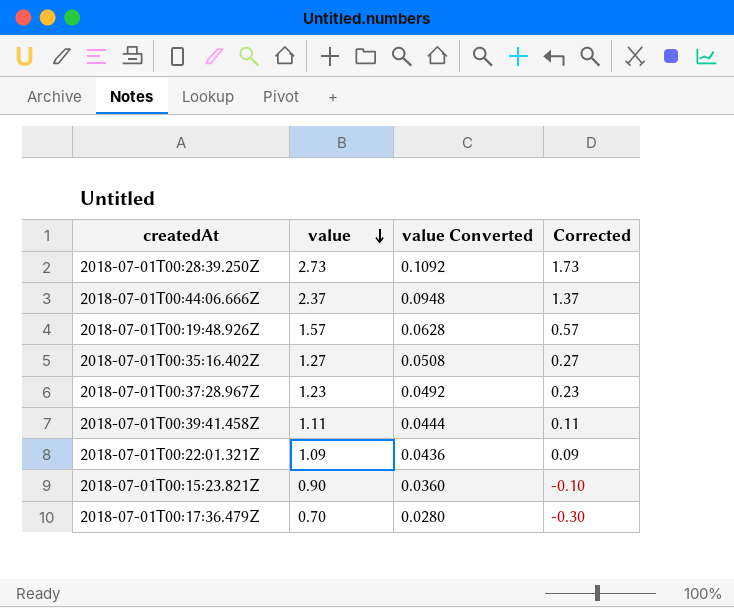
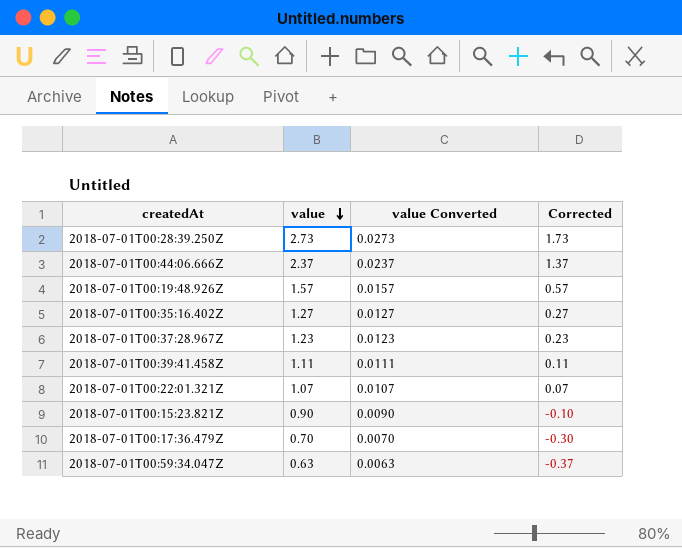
column value Converted | formula: [value] * 0.04 -> [value] * 0.01
2018-07-01T00:22:01.321Z | value: 1.09 -> 1.07
2018-07-01T00:22:01.321Z | Corrected: 0.09 -> 0.07
row 2018-07-01T00:59:34.047Z: none -> 0.63 | 0.0063 | -0.37

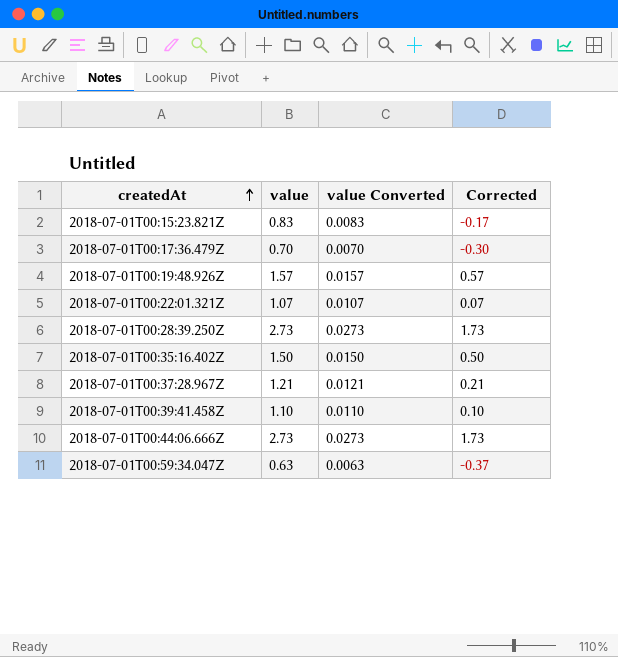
row order: value descending -> createdAt ascending
2018-07-01T00:15:23.821Z | value: 0.90 -> 0.83
2018-07-01T00:15:23.821Z | value Converted: 0.0090 -> 0.0083
2018-07-01T00:15:23.821Z | Corrected: -0.10 -> -0.17
2018-07-01T00:35:16.402Z | value: 1.27 -> 1.50
2018-07-01T00:35:16.402Z | value Converted: 0.0127 -> 0.0150
2018-07-01T00:35:16.402Z | Corrected: 0.27 -> 0.50
2018-07-01T00:37:28.967Z | value: 1.23 -> 1.21
2018-07-01T00:37:28.967Z | value Converted: 0.0123 -> 0.0121
2018-07-01T00:37:28.967Z | Corrected: 0.23 -> 0.21
2018-07-01T00:39:41.458Z | value: 1.11 -> 1.10
2018-07-01T00:39:41.458Z | value Converted: 0.0111 -> 0.0110
2018-07-01T00:39:41.458Z | Corrected: 0.11 -> 0.10
2018-07-01T00:44:06.666Z | value: 2.37 -> 2.73
2018-07-01T00:44:06.666Z | value Converted: 0.0237 -> 0.0273
2018-07-01T00:44:06.666Z | Corrected: 1.37 -> 1.73

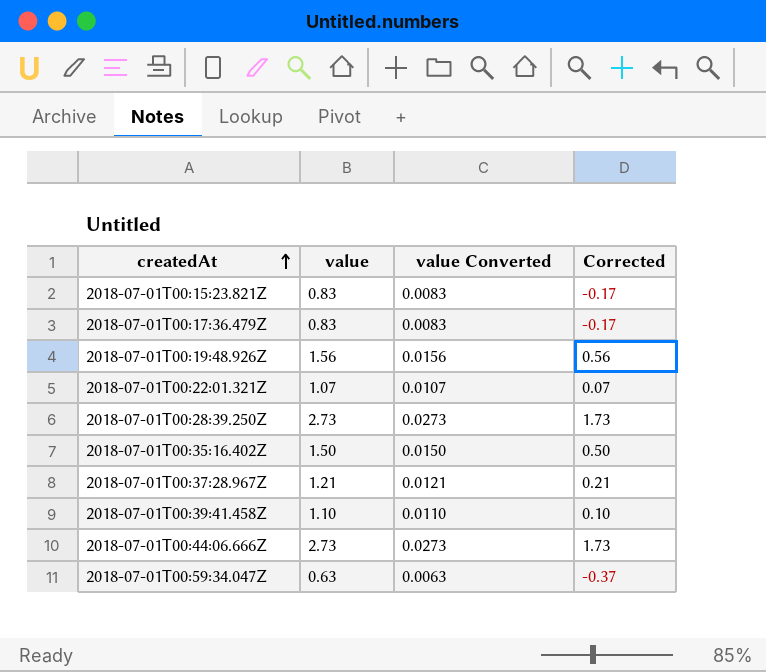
2018-07-01T00:17:36.479Z | value: 0.70 -> 0.83
2018-07-01T00:17:36.479Z | value Converted: 0.0070 -> 0.0083
2018-07-01T00:17:36.479Z | Corrected: -0.30 -> -0.17
2018-07-01T00:19:48.926Z | value: 1.57 -> 1.56
2018-07-01T00:19:48.926Z | value Converted: 0.0157 -> 0.0156
2018-07-01T00:19:48.926Z | Corrected: 0.57 -> 0.56

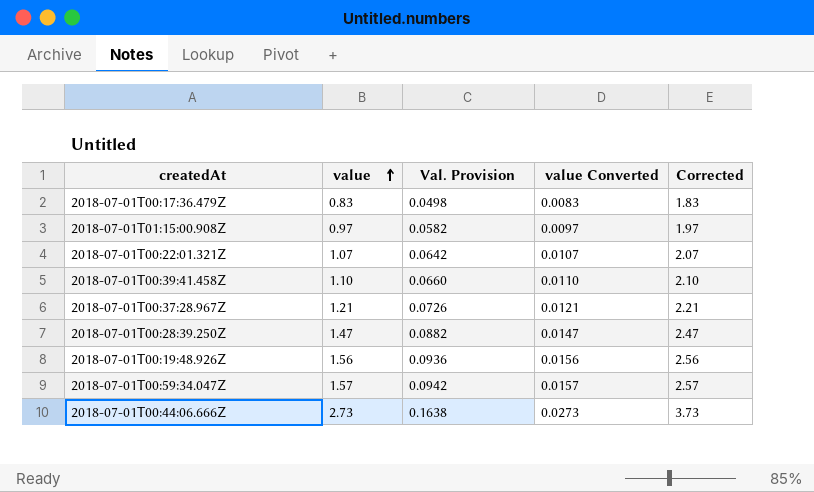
row order: createdAt ascending -> value ascending
column Val. Provision | formula: none -> [value] * 0.06
column Corrected | formula: [value] - 1 -> [value] + 1
row 2018-07-01T00:15:23.821Z: 0.83 | 0.0083 | -0.17 -> none
row 2018-07-01T00:35:16.402Z: 1.50 | 0.0150 | 0.50 -> none
row 2018-07-01T01:15:00.908Z: none -> 0.97 | 0.0582 | 0.0097 | 1.97
2018-07-01T00:28:39.250Z | value: 2.73 -> 1.47
2018-07-01T00:28:39.250Z | value Converted: 0.0273 -> 0.0147
2018-07-01T00:59:34.047Z | value: 0.63 -> 1.57
2018-07-01T00:59:34.047Z | value Converted: 0.0063 -> 0.0157

